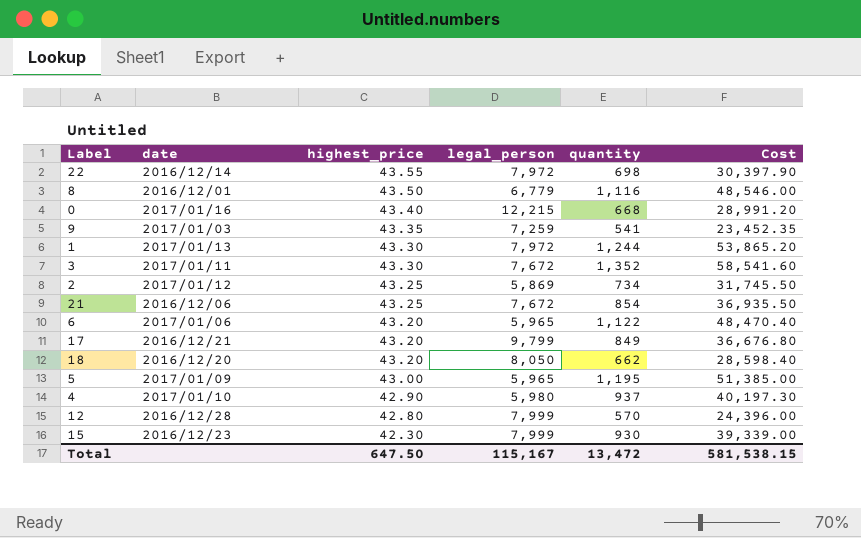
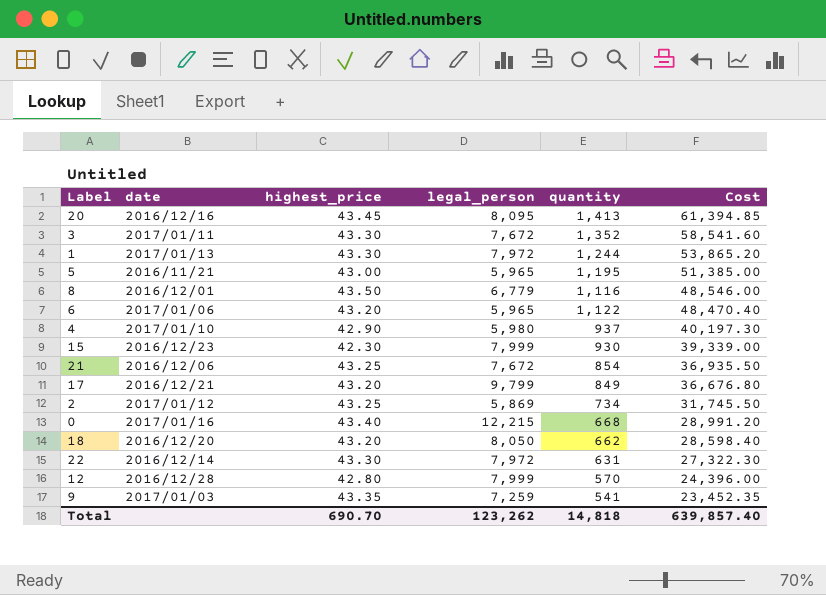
row order: highest_price descending -> Cost descending
row 20: none -> 2016/12/16 | 43.45 | 8,095 | 1,413 | 61,394.85
5 | date: 2017/01/09 -> 2016/11/21
22 | highest_price: 43.55 -> 43.30
22 | quantity: 698 -> 631
22 | Cost: 30,397.90 -> 27,322.30
Total | highest_price: 647.50 -> 690.70
Total | legal_person: 115,167 -> 123,262
Total | quantity: 13,472 -> 14,818
Total | Cost: 581,538.15 -> 639,857.40

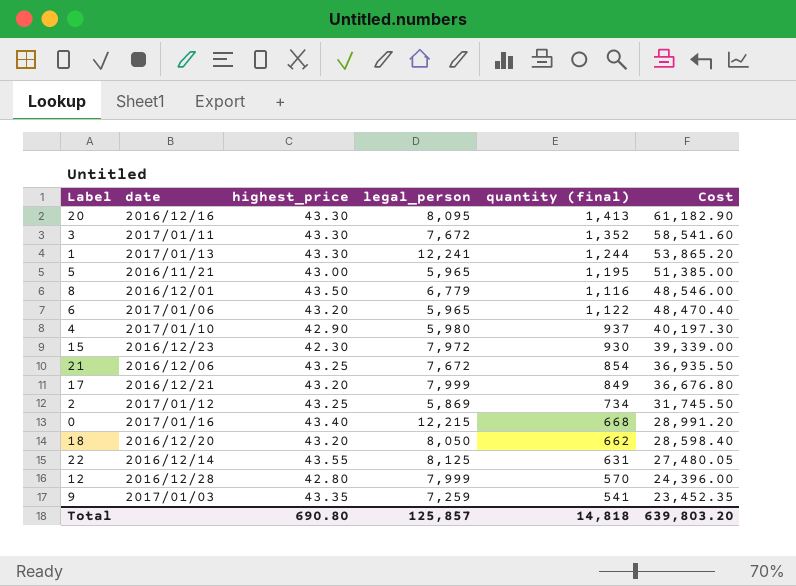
column name: quantity -> quantity (final)
20 | highest_price: 43.45 -> 43.30
20 | Cost: 61,394.85 -> 61,182.90
1 | legal_person: 7,972 -> 12,241
15 | legal_person: 7,999 -> 7,972
17 | legal_person: 9,799 -> 7,999
22 | highest_price: 43.30 -> 43.55
22 | legal_person: 7,972 -> 8,125
22 | Cost: 27,322.30 -> 27,480.05
Total | highest_price: 690.70 -> 690.80
Total | legal_person: 123,262 -> 125,857
Total | Cost: 639,857.40 -> 639,803.20

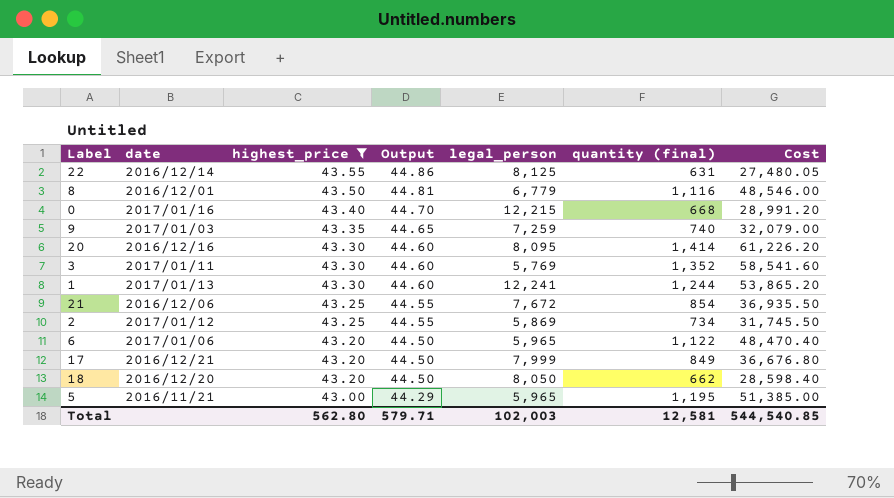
filter: none -> highest_price >= 43.00
row order: Cost descending -> highest_price descending
column Output | formula: none -> [highest_price] * 1.03
9 | quantity (final): 541 -> 740
9 | Cost: 23,452.35 -> 32,079.00
20 | quantity (final): 1,413 -> 1,414
20 | Cost: 61,182.90 -> 61,226.20
3 | legal_person: 7,672 -> 5,769
Total | highest_price: 690.80 -> 562.80
Total | legal_person: 125,857 -> 102,003
Total | quantity (final): 14,818 -> 12,581
Total | Cost: 639,803.20 -> 544,540.85

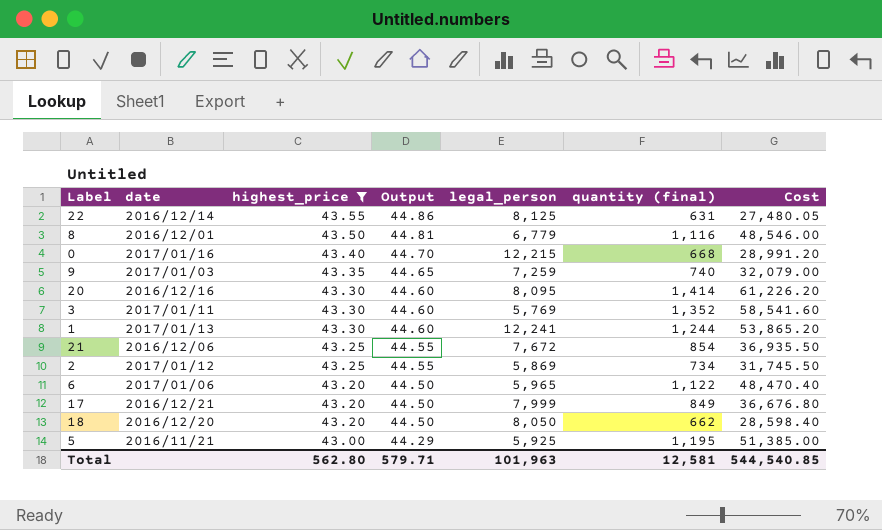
5 | legal_person: 5,965 -> 5,925
Total | legal_person: 102,003 -> 101,963

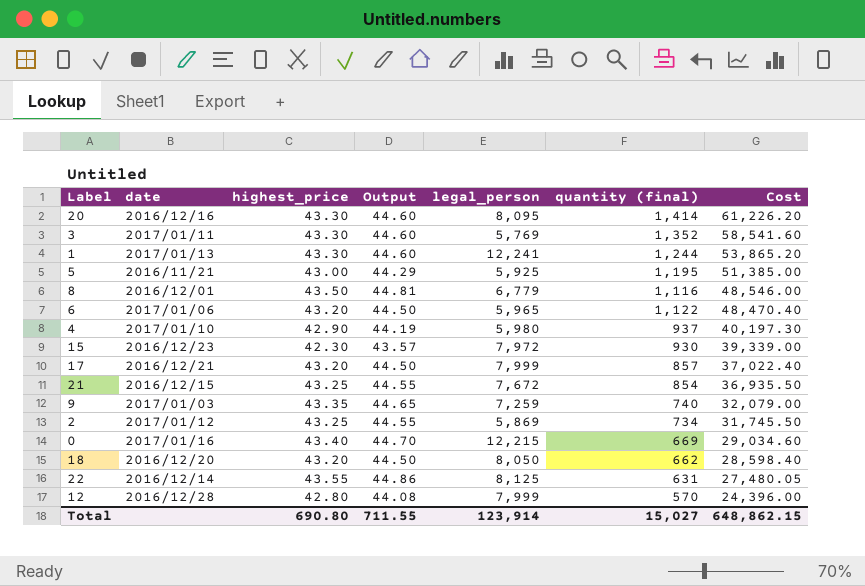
filter: highest_price >= 43.00 -> none
row order: highest_price descending -> Cost descending
17 | quantity (final): 849 -> 857
17 | Cost: 36,676.80 -> 37,022.40
21 | date: 2016/12/06 -> 2016/12/15
0 | quantity (final): 668 -> 669
0 | Cost: 28,991.20 -> 29,034.60
Total | highest_price: 562.80 -> 690.80
Total | Output: 579.71 -> 711.55
Total | legal_person: 101,963 -> 123,914
Total | quantity (final): 12,581 -> 15,027
Total | Cost: 544,540.85 -> 648,862.15

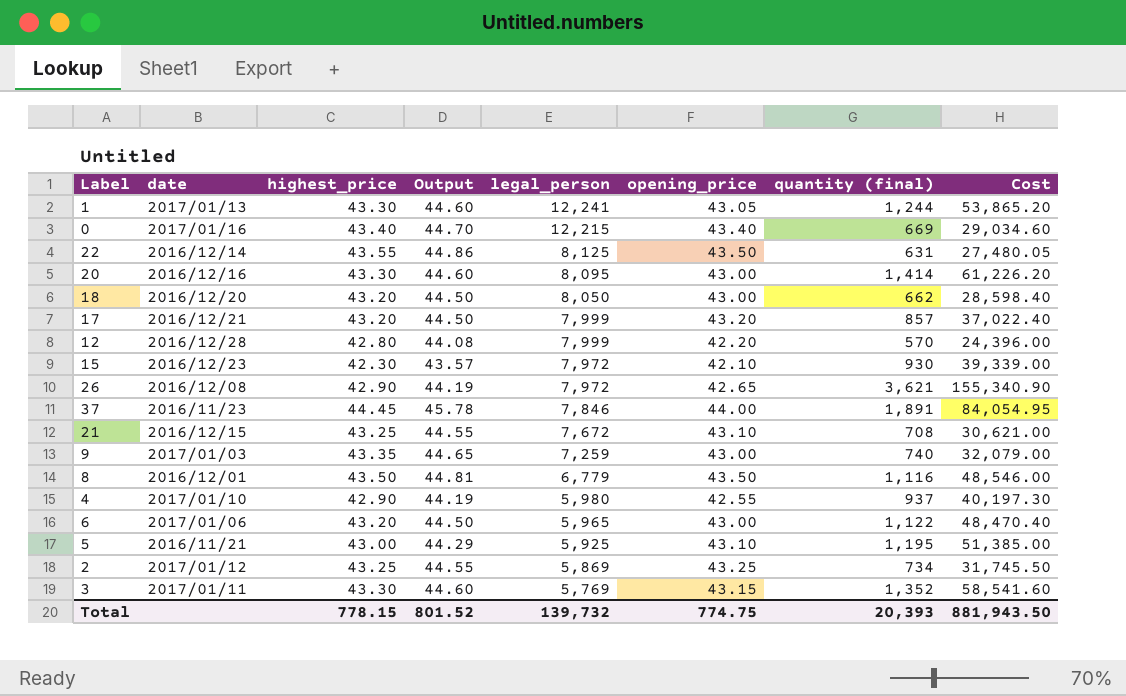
row order: Cost descending -> legal_person descending
column opening_price | position: none -> 6
row 26: none -> 2016/12/08 | 42.90 | 44.19 | 7,972 | 42.65 | 3,621 | 155,340.90
row 37: none -> 2016/11/23 | 44.45 | 45.78 | 7,846 | 44.00 | 1,891 | 84,054.95
21 | quantity (final): 854 -> 708
21 | Cost: 36,935.50 -> 30,621.00
Total | highest_price: 690.80 -> 778.15
Total | Output: 711.55 -> 801.52
Total | legal_person: 123,914 -> 139,732
Total | quantity (final): 15,027 -> 20,393
Total | Cost: 648,862.15 -> 881,943.50

